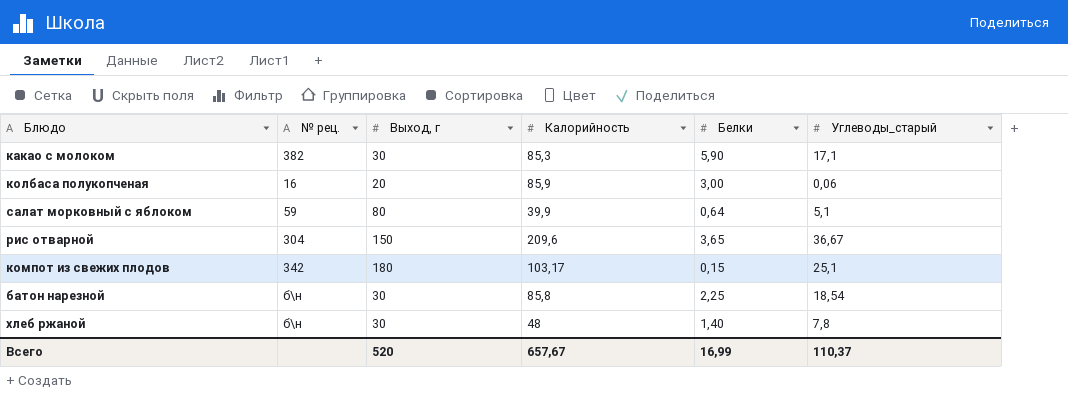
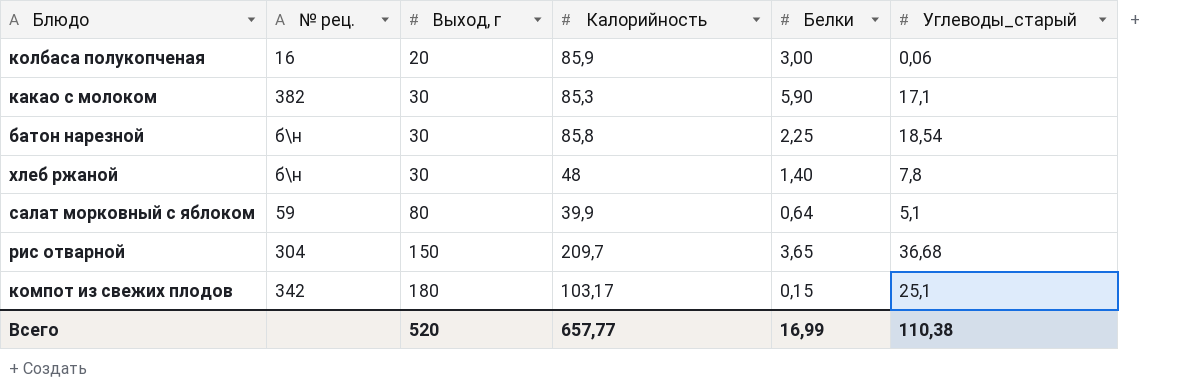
row order: none -> Выход, г ascending
рис отварной | Калорийность: 209,6 -> 209,7
рис отварной | Углеводы_старый: 36,67 -> 36,68
Всего | Калорийность: 657,67 -> 657,77
Всего | Углеводы_старый: 110,37 -> 110,38

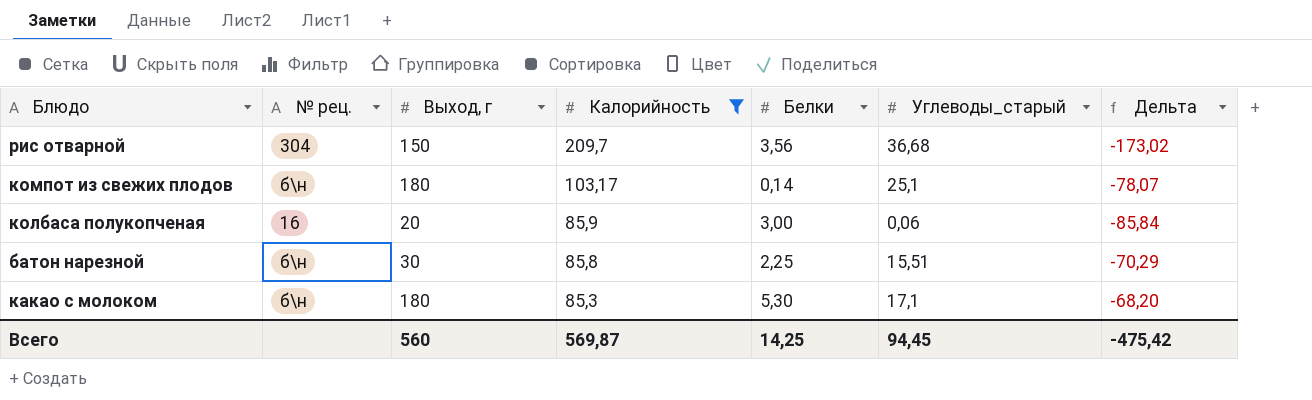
filter: none -> Калорийность >= 85,3
row order: Выход, г ascending -> Калорийность descending
column Дельта | formula: none -> [Углеводы_старый] - [Калорийность]
рис отварной | Белки: 3,65 -> 3,56
компот из свежих плодов | № рец.: 342 -> б\н
компот из свежих плодов | Белки: 0,15 -> 0,14
батон нарезной | Углеводы_старый: 18,54 -> 15,51
какао с молоком | № рец.: 382 -> б\н
какао с молоком | Выход, г: 30 -> 180
какао с молоком | Белки: 5,90 -> 5,30
Всего | Выход, г: 520 -> 560
Всего | Калорийность: 657,77 -> 569,87
Всего | Белки: 16,99 -> 14,25
Всего | Углеводы_старый: 110,38 -> 94,45

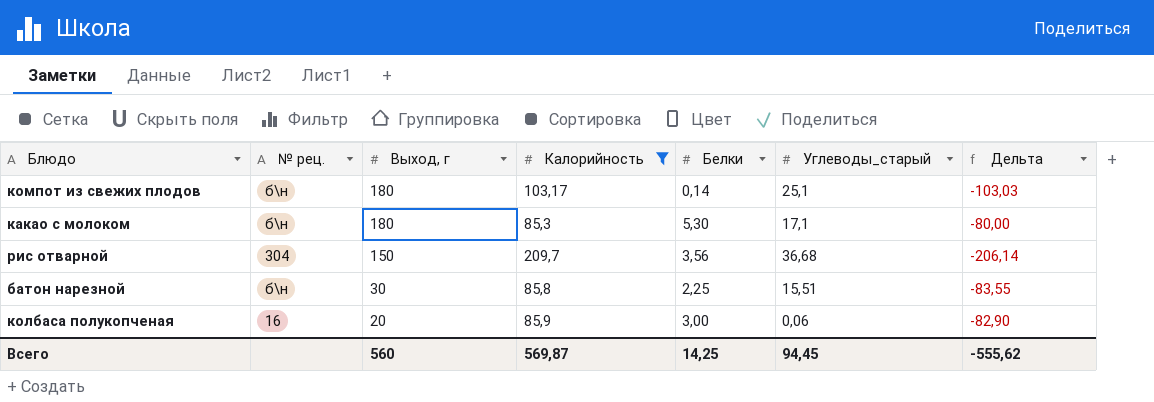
row order: Калорийность descending -> Выход, г descending
column Дельта | formula: [Углеводы_старый] - [Калорийность] -> [Белки] - [Калорийность]
Всего | Дельта: -475,42 -> -555,62

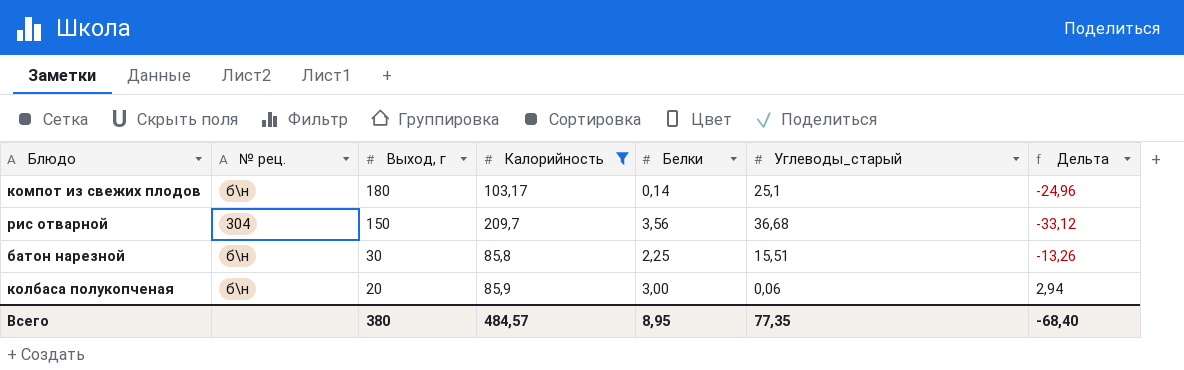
column Дельта | formula: [Белки] - [Калорийность] -> [Белки] - [Углеводы_старый]
row какао с молоком: б\н | 180 | 85,3 | 5,30 | 17,1 | -80,00 -> none
колбаса полукопченая | № рец.: 16 -> б\н
Всего | Выход, г: 560 -> 380
Всего | Калорийность: 569,87 -> 484,57
Всего | Белки: 14,25 -> 8,95
Всего | Углеводы_старый: 94,45 -> 77,35
Всего | Дельта: -555,62 -> -68,40

